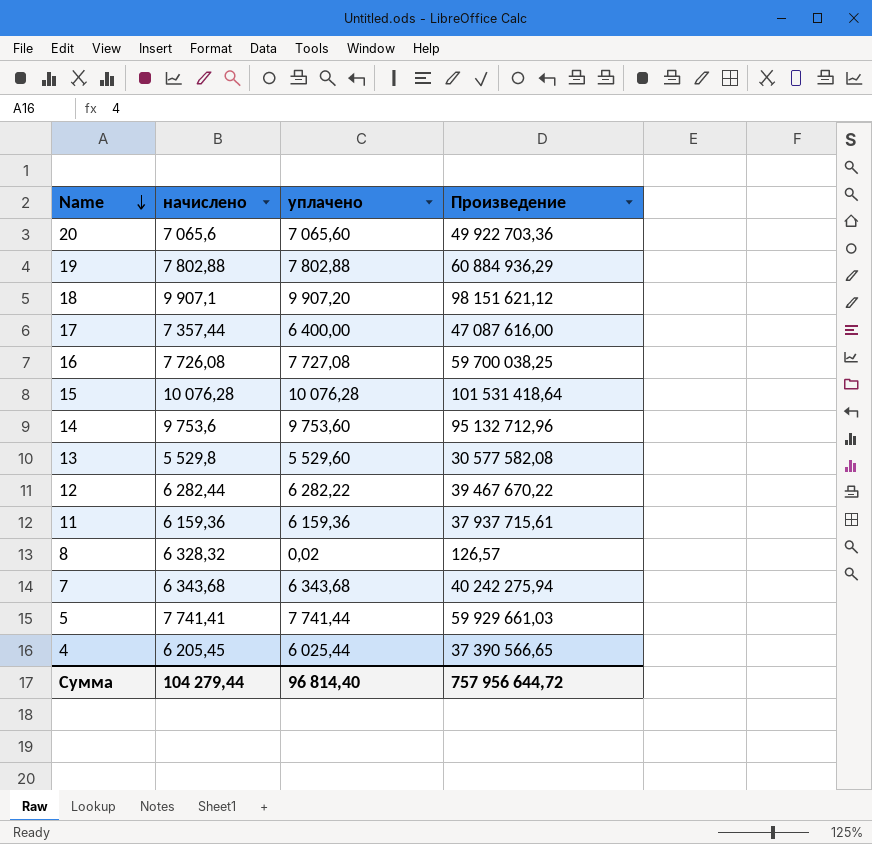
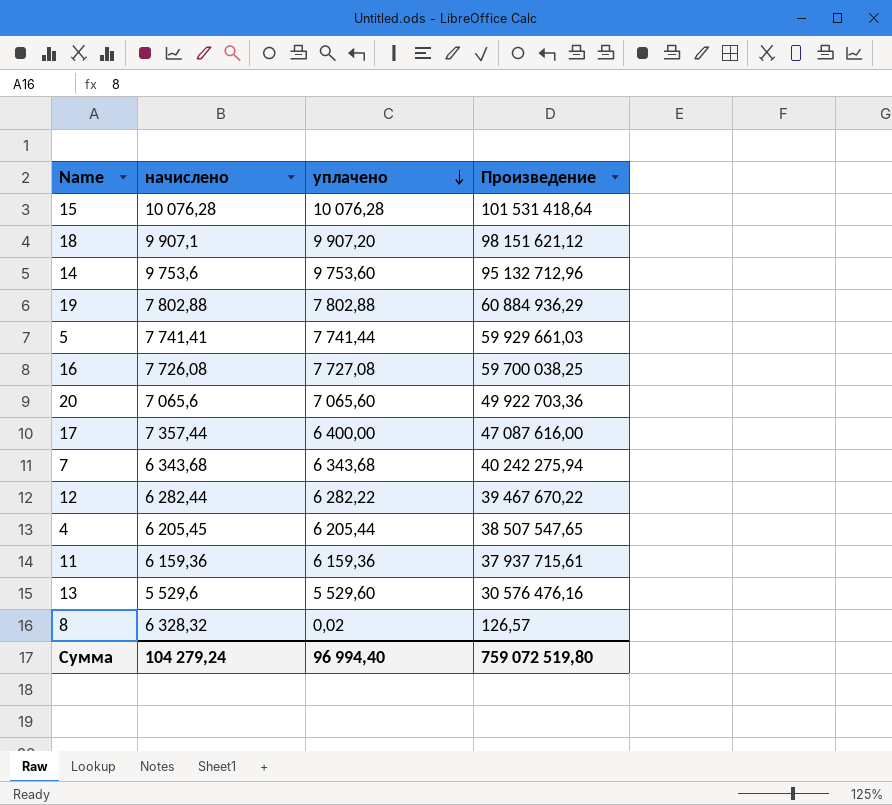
row order: Name descending -> уплачено descending
4 | уплачено: 6 025,44 -> 6 205,44
4 | Произведение: 37 390 566,65 -> 38 507 547,65
13 | начислено: 5 529,8 -> 5 529,6
13 | Произведение: 30 577 582,08 -> 30 576 476,16
Сумма | начислено: 104 279,44 -> 104 279,24
Сумма | уплачено: 96 814,40 -> 96 994,40
Сумма | Произведение: 757 956 644,72 -> 759 072 519,80

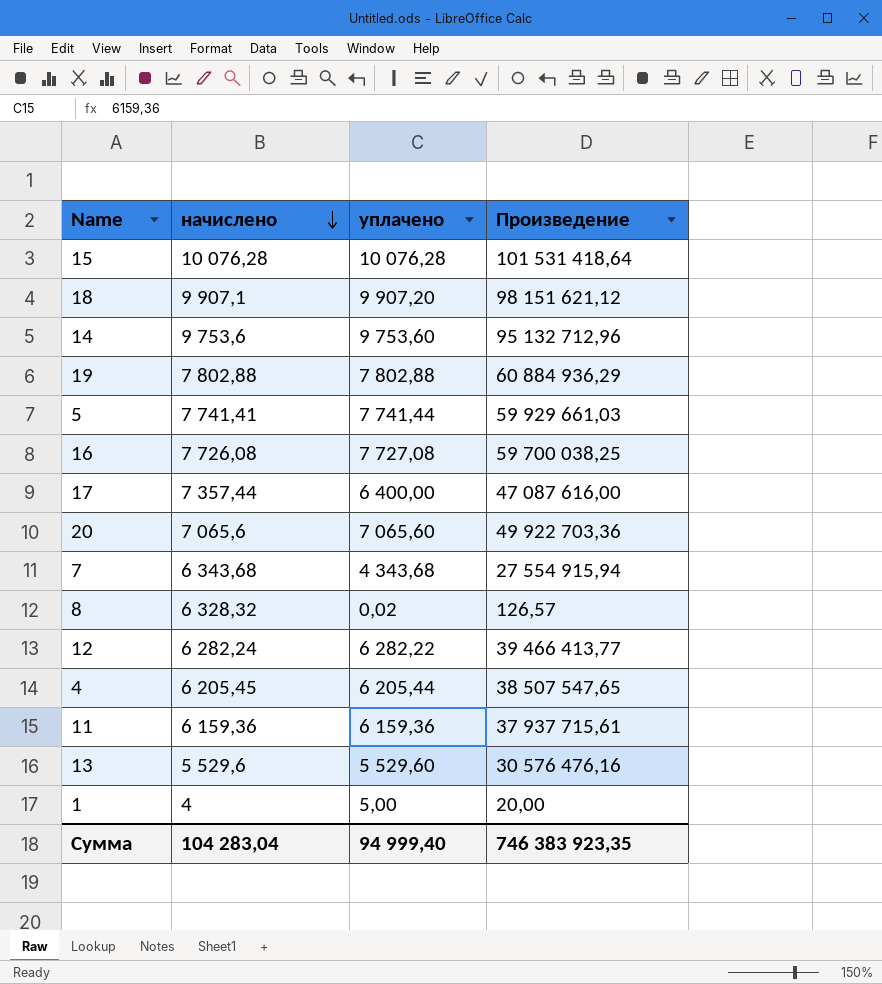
row order: уплачено descending -> начислено descending
7 | уплачено: 6 343,68 -> 4 343,68
7 | Произведение: 40 242 275,94 -> 27 554 915,94
12 | начислено: 6 282,44 -> 6 282,24
12 | Произведение: 39 467 670,22 -> 39 466 413,77
row 1: none -> 4 | 5,00 | 20,00
Сумма | начислено: 104 279,24 -> 104 283,04
Сумма | уплачено: 96 994,40 -> 94 999,40
Сумма | Произведение: 759 072 519,80 -> 746 383 923,35

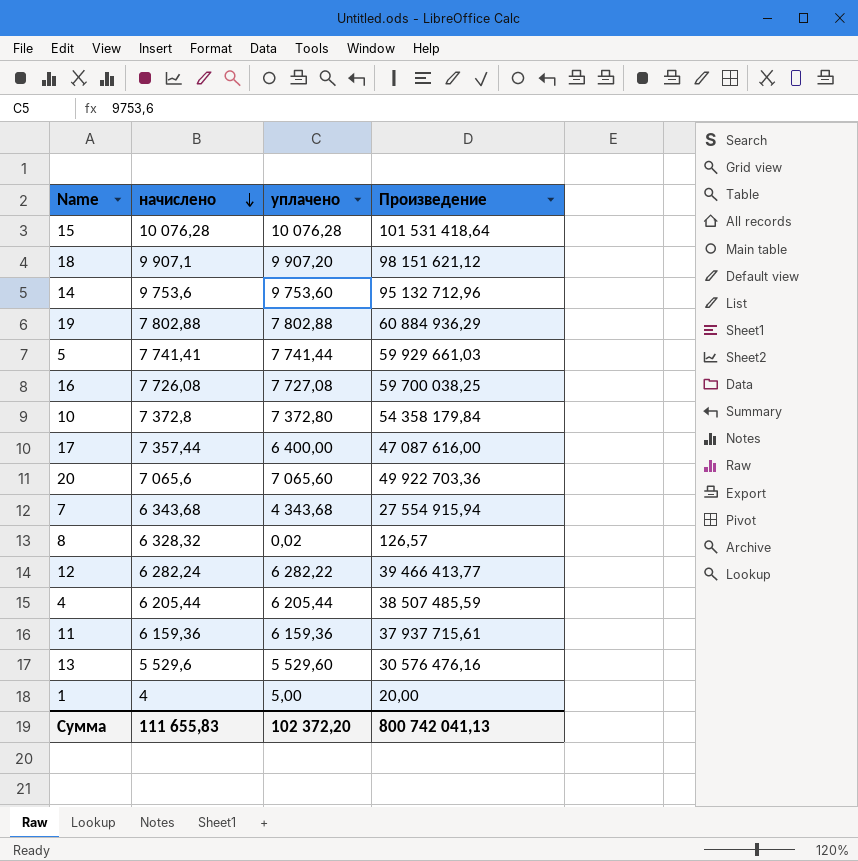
row 10: none -> 7 372,8 | 7 372,80 | 54 358 179,84
4 | начислено: 6 205,45 -> 6 205,44
4 | Произведение: 38 507 547,65 -> 38 507 485,59
Сумма | начислено: 104 283,04 -> 111 655,83
Сумма | уплачено: 94 999,40 -> 102 372,20
Сумма | Произведение: 746 383 923,35 -> 800 742 041,13

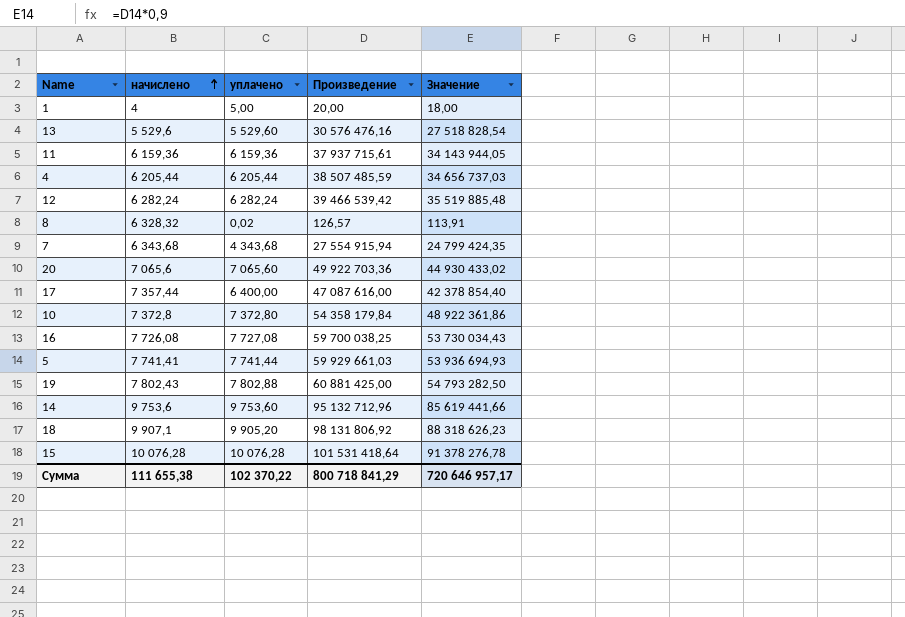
row order: начислено descending -> начислено ascending
column Значение | formula: none -> [Произведение] * 0,9
12 | уплачено: 6 282,22 -> 6 282,24
12 | Произведение: 39 466 413,77 -> 39 466 539,42
19 | начислено: 7 802,88 -> 7 802,43
19 | Произведение: 60 884 936,29 -> 60 881 425,00
18 | уплачено: 9 907,20 -> 9 905,20
18 | Произведение: 98 151 621,12 -> 98 131 806,92
Сумма | начислено: 111 655,83 -> 111 655,38
Сумма | уплачено: 102 372,20 -> 102 370,22
Сумма | Произведение: 800 742 041,13 -> 800 718 841,29

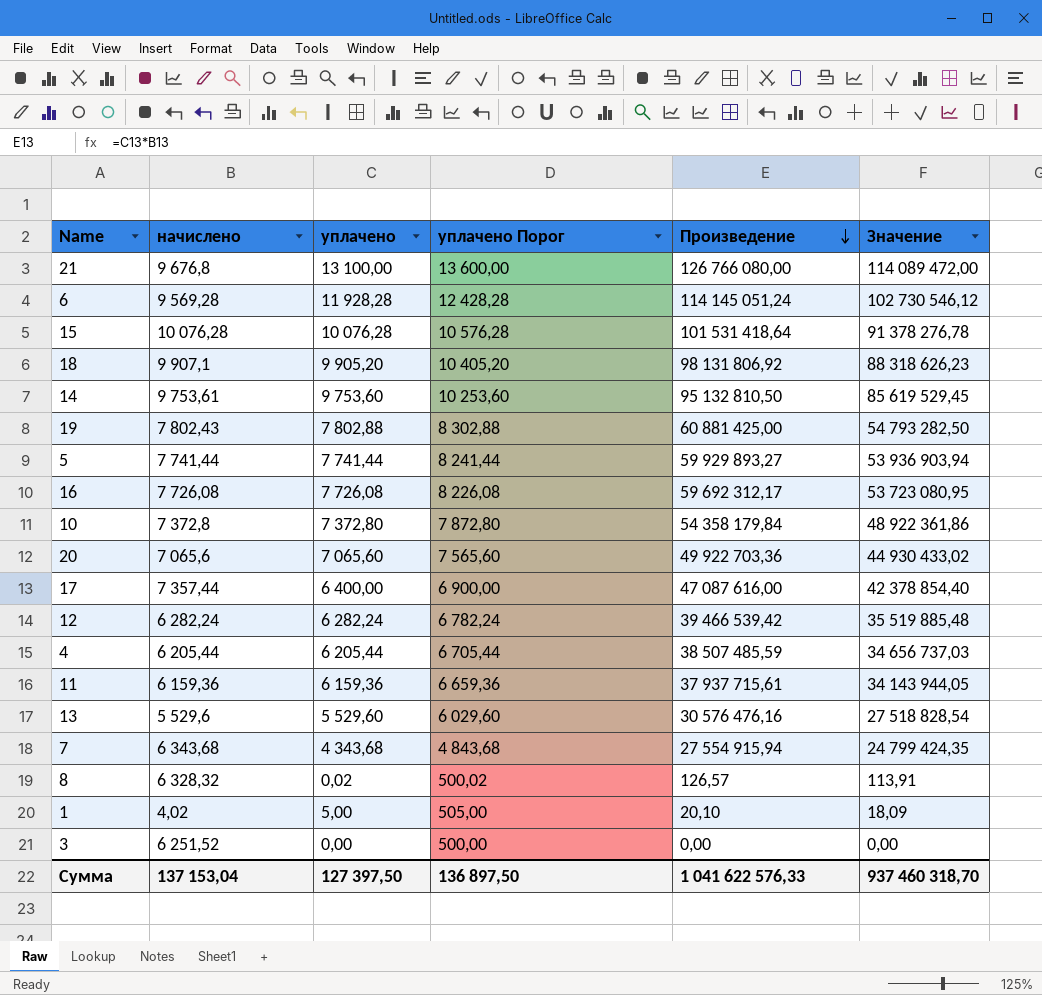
row order: начислено ascending -> Произведение descending
column уплачено Порог | formula: none -> [уплачено] + 500
row 21: none -> 9 676,8 | 13 100,00 | 13 600,00 | 126 766 080,00 | 114 089 472,00
row 6: none -> 9 569,28 | 11 928,28 | 12 428,28 | 114 145 051,24 | 102 730 546,12
14 | начислено: 9 753,6 -> 9 753,61
14 | Произведение: 95 132 712,96 -> 95 132 810,50
14 | Значение: 85 619 441,66 -> 85 619 529,45
5 | начислено: 7 741,41 -> 7 741,44
5 | Произведение: 59 929 661,03 -> 59 929 893,27
5 | Значение: 53 936 694,93 -> 53 936 903,94
16 | уплачено: 7 727,08 -> 7 726,08
16 | Произведение: 59 700 038,25 -> 59 692 312,17
16 | Значение: 53 730 034,43 -> 53 723 080,95
1 | начислено: 4 -> 4,02
1 | Произведение: 20,00 -> 20,10
1 | Значение: 18,00 -> 18,09
row 3: none -> 6 251,52 | 0,00 | 500,00 | 0,00 | 0,00
Сумма | начислено: 111 655,38 -> 137 153,04
Сумма | уплачено: 102 370,22 -> 127 397,50
Сумма | Произведение: 800 718 841,29 -> 1 041 622 576,33
Сумма | Значение: 720 646 957,17 -> 937 460 318,70

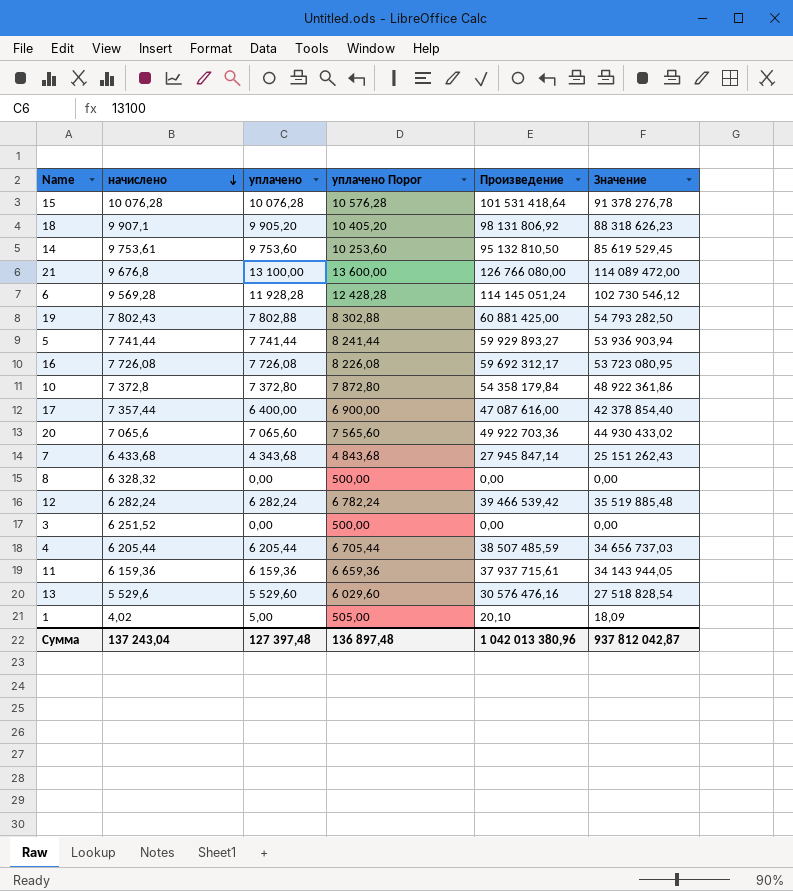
row order: Произведение descending -> начислено descending
7 | начислено: 6 343,68 -> 6 433,68
7 | Произведение: 27 554 915,94 -> 27 945 847,14
7 | Значение: 24 799 424,35 -> 25 151 262,43
8 | уплачено: 0,02 -> 0,00
8 | уплачено Порог: 500,02 -> 500,00
8 | Произведение: 126,57 -> 0,00
8 | Значение: 113,91 -> 0,00
Сумма | начислено: 137 153,04 -> 137 243,04
Сумма | уплачено: 127 397,50 -> 127 397,48
Сумма | уплачено Порог: 136 897,50 -> 136 897,48
Сумма | Произведение: 1 041 622 576,33 -> 1 042 013 380,96
Сумма | Значение: 937 460 318,70 -> 937 812 042,87

